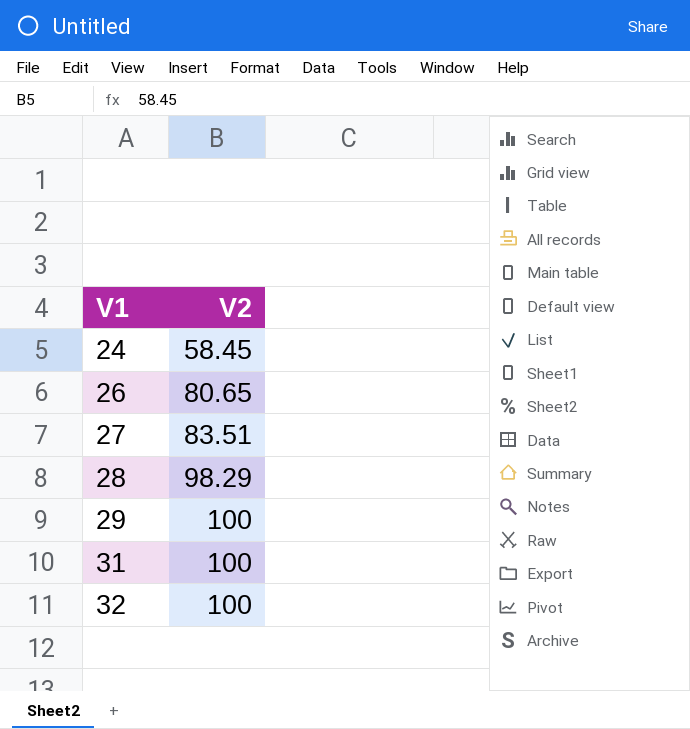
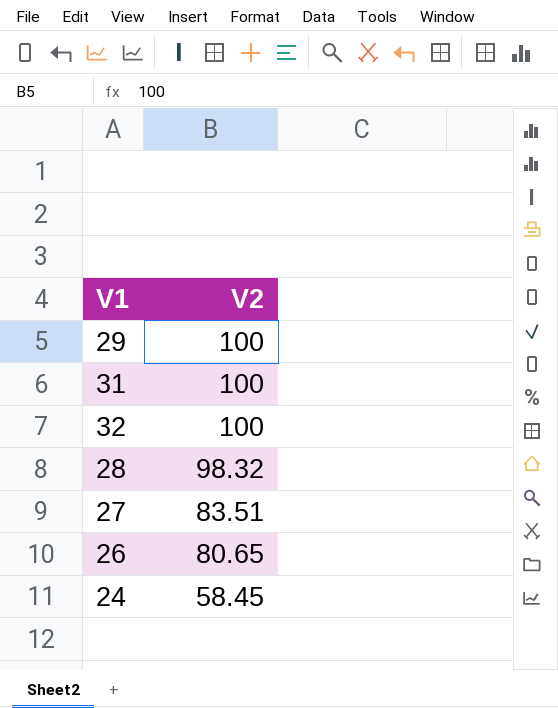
row order: V1 ascending -> V2 descending
28 | V2: 98.29 -> 98.32

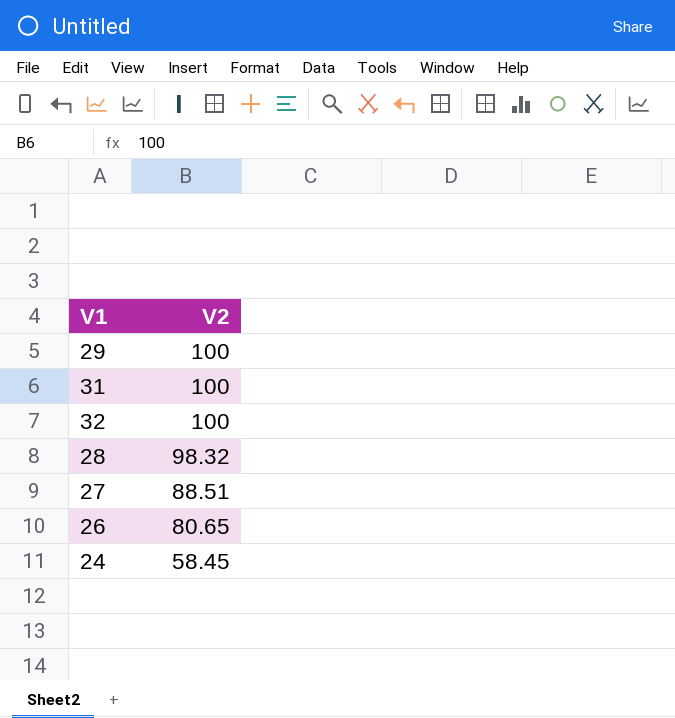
27 | V2: 83.51 -> 88.51

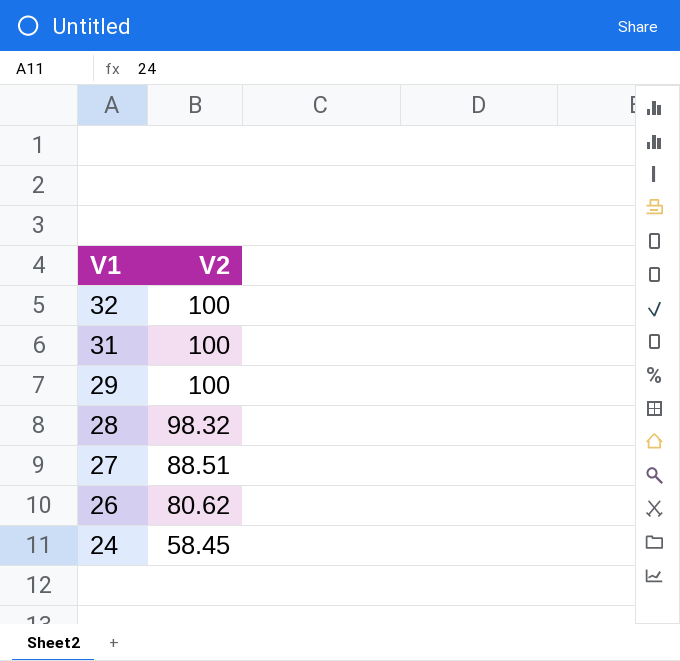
row order: V2 descending -> V1 descending
26 | V2: 80.65 -> 80.62

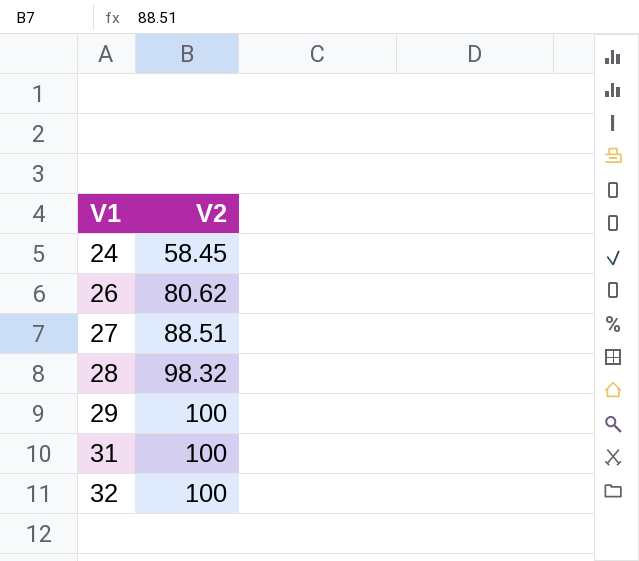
row order: V1 descending -> V1 ascending

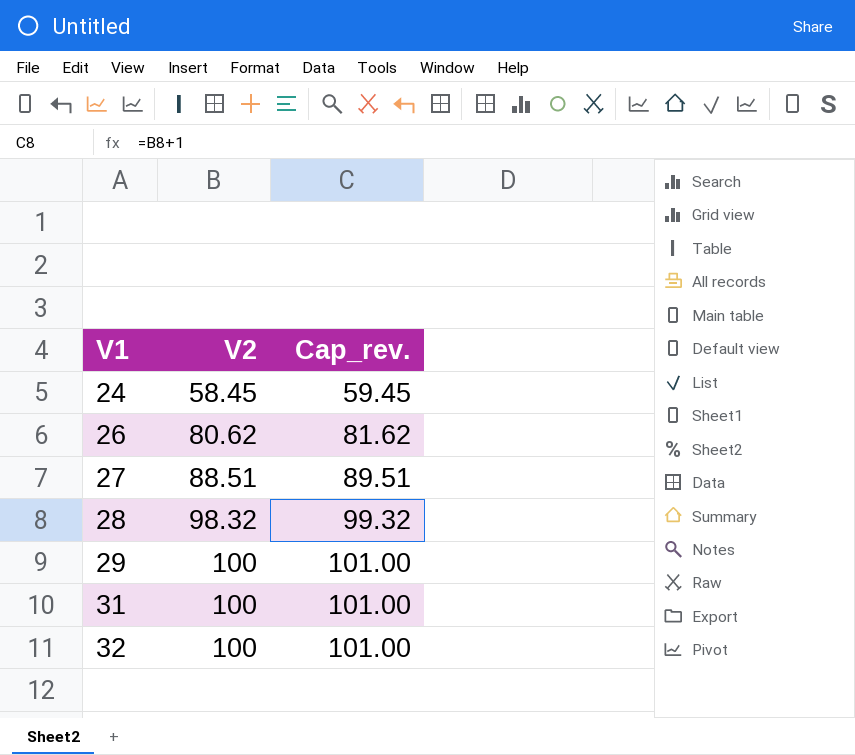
column Cap_rev. | formula: none -> [V2] + 1

